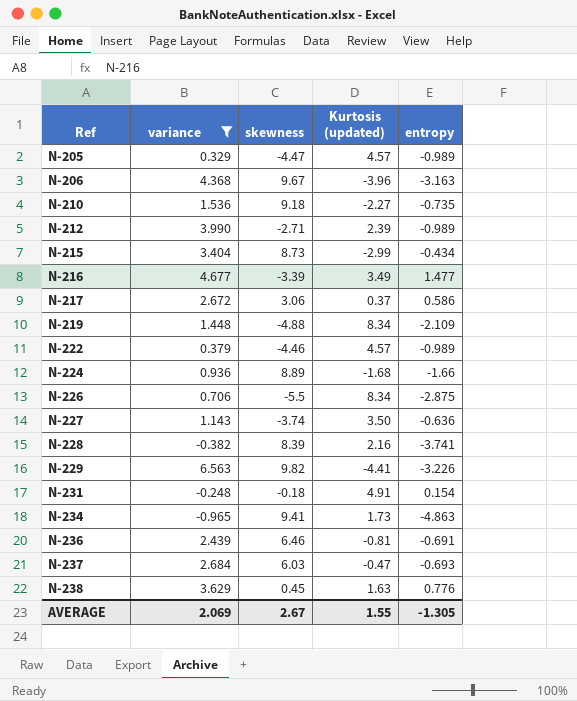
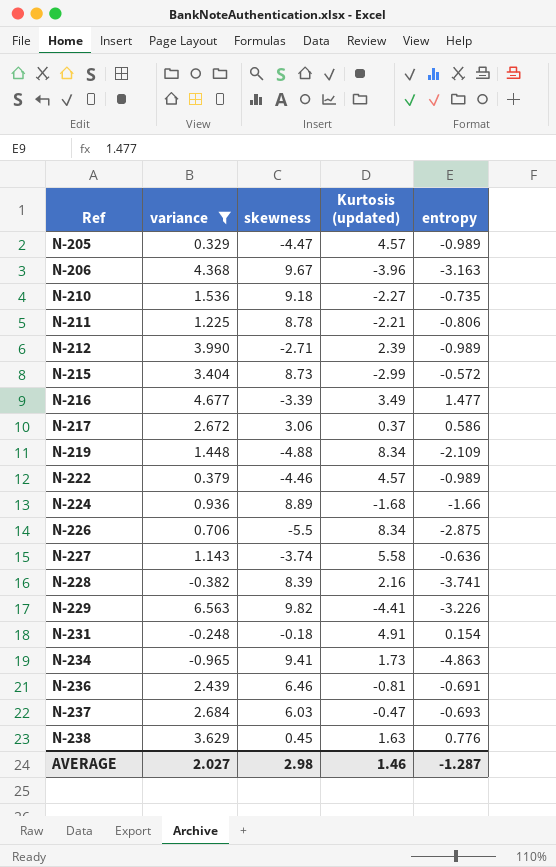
row N-211: none -> 1.225 | 8.78 | -2.21 | -0.806
N-215 | entropy: -0.434 -> -0.572
N-227 | Kurtosis (updated): 3.50 -> 5.58
AVERAGE | variance: 2.069 -> 2.027
AVERAGE | skewness: 2.67 -> 2.98
AVERAGE | Kurtosis (updated): 1.55 -> 1.46
AVERAGE | entropy: -1.305 -> -1.287

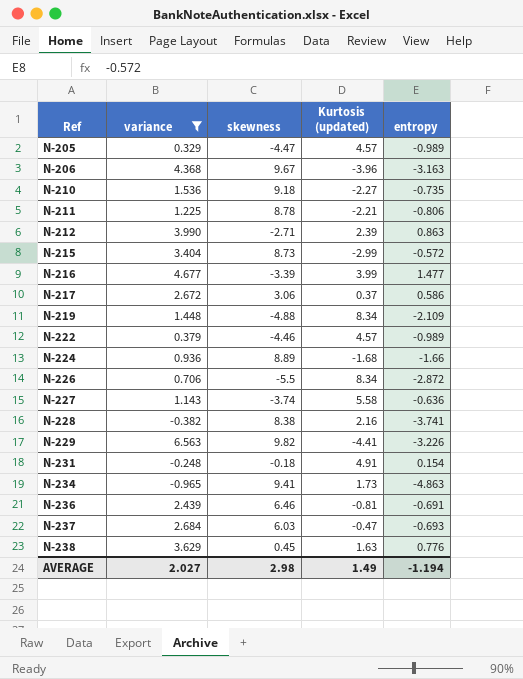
N-212 | entropy: -0.989 -> 0.863
N-216 | Kurtosis (updated): 3.49 -> 3.99
N-226 | entropy: -2.875 -> -2.872
N-228 | skewness: 8.39 -> 8.38
AVERAGE | Kurtosis (updated): 1.46 -> 1.49
AVERAGE | entropy: -1.287 -> -1.194

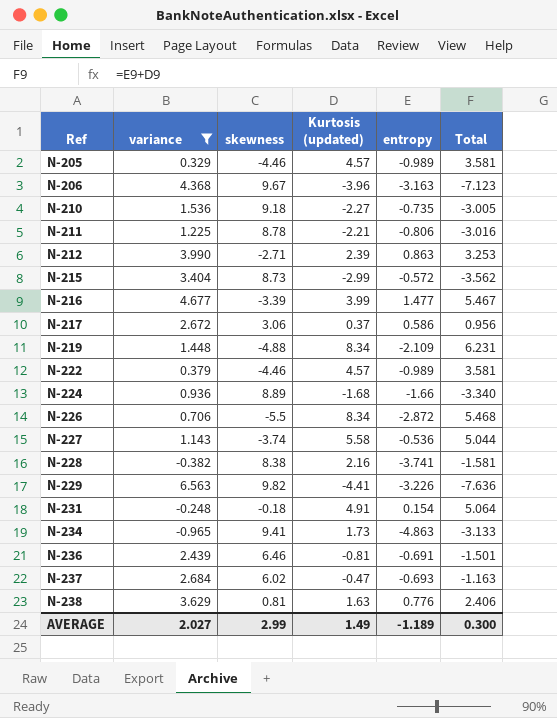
column Total | formula: none -> [Kurtosis (updated)] + [entropy]
N-205 | skewness: -4.47 -> -4.46
N-227 | entropy: -0.636 -> -0.536
N-237 | skewness: 6.03 -> 6.02
N-238 | skewness: 0.45 -> 0.81
AVERAGE | skewness: 2.98 -> 2.99
AVERAGE | entropy: -1.194 -> -1.189

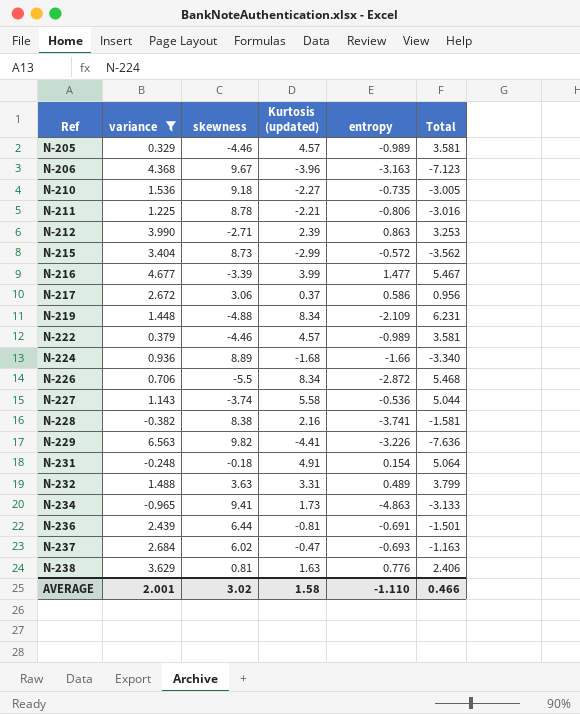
row N-232: none -> 1.488 | 3.63 | 3.31 | 0.489 | 3.799
N-236 | skewness: 6.46 -> 6.44
AVERAGE | variance: 2.027 -> 2.001
AVERAGE | skewness: 2.99 -> 3.02
AVERAGE | Kurtosis (updated): 1.49 -> 1.58
AVERAGE | entropy: -1.189 -> -1.110
AVERAGE | Total: 0.300 -> 0.466

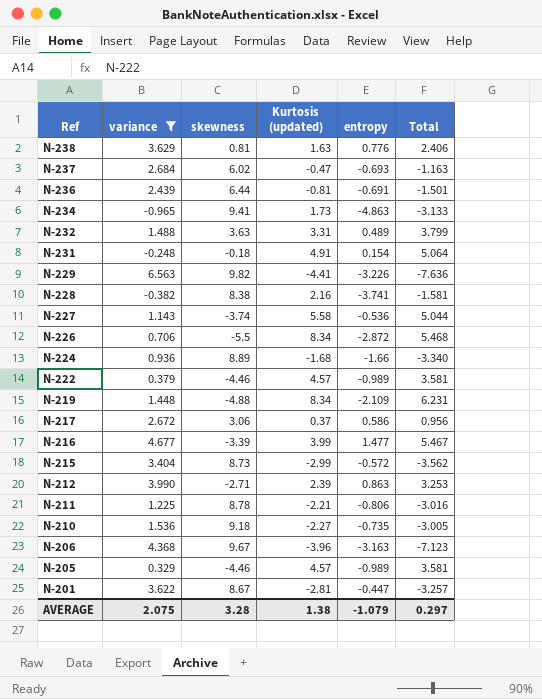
row order: Ref ascending -> Ref descending
row N-201: none -> 3.622 | 8.67 | -2.81 | -0.447 | -3.257
AVERAGE | variance: 2.001 -> 2.075
AVERAGE | skewness: 3.02 -> 3.28
AVERAGE | Kurtosis (updated): 1.58 -> 1.38
AVERAGE | entropy: -1.110 -> -1.079
AVERAGE | Total: 0.466 -> 0.297

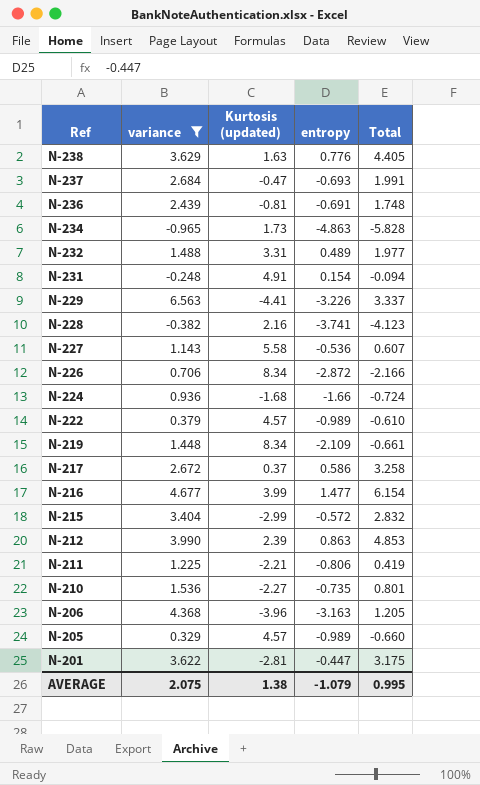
column skewness | position: 3 -> none
column Total | formula: [Kurtosis (updated)] + [entropy] -> [variance] + [entropy]
AVERAGE | Total: 0.297 -> 0.995

